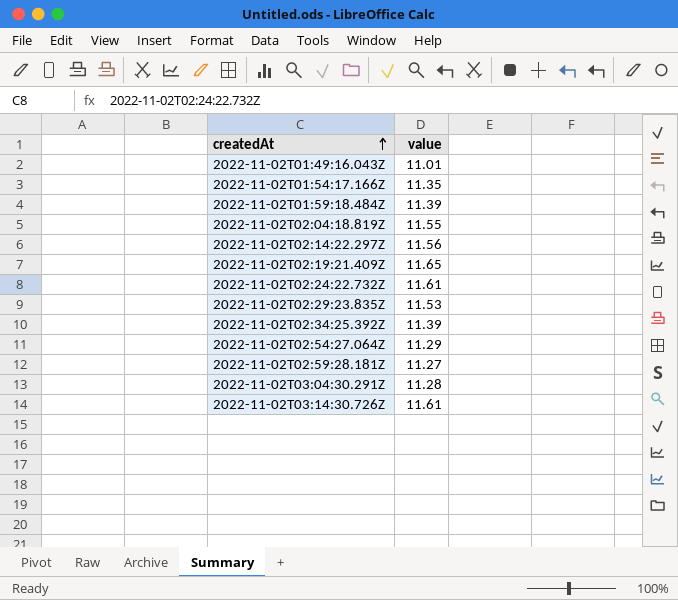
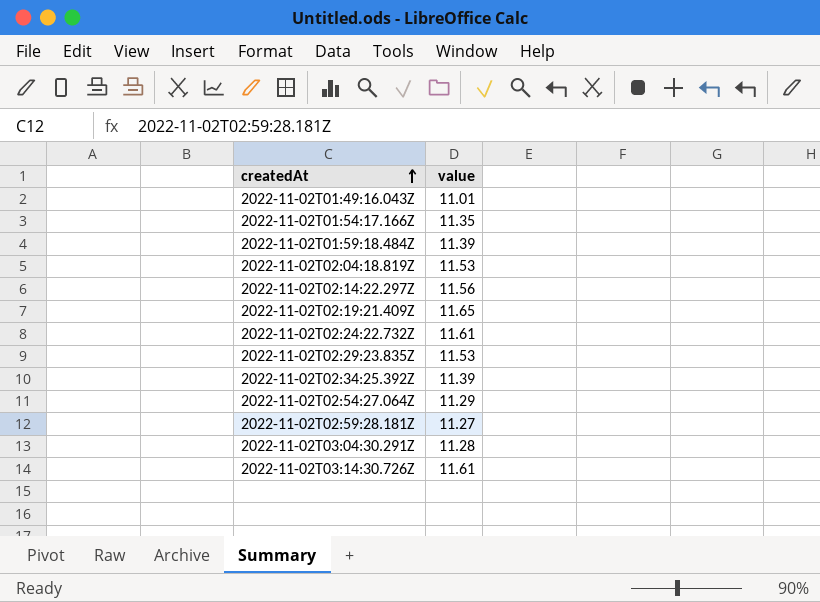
2022-11-02T02:04:18.819Z | value: 11.55 -> 11.53

